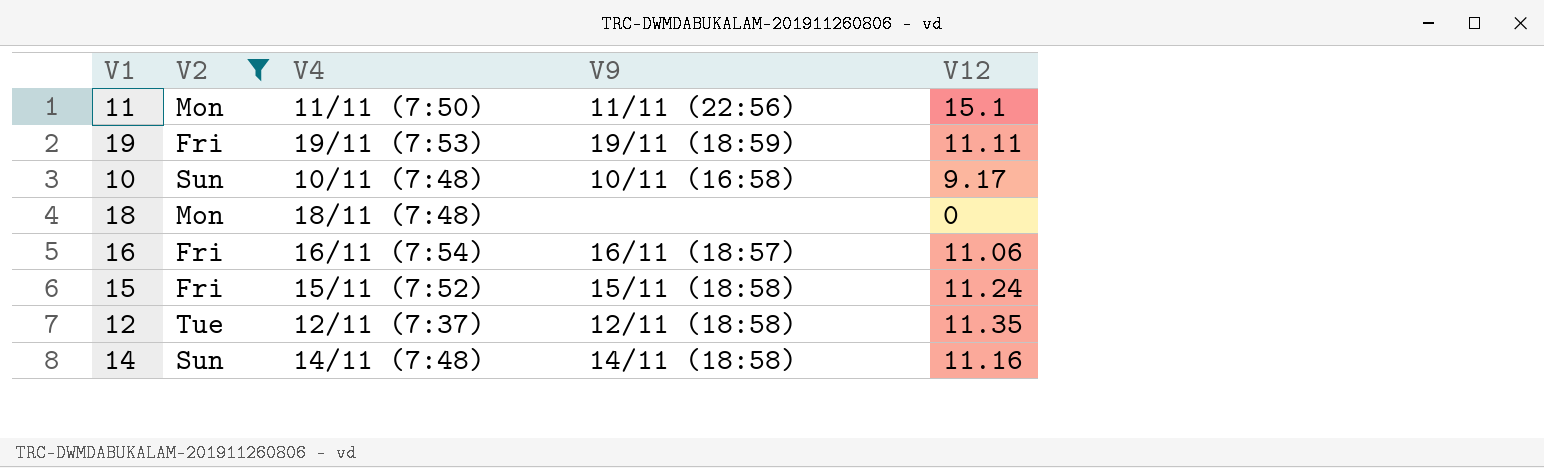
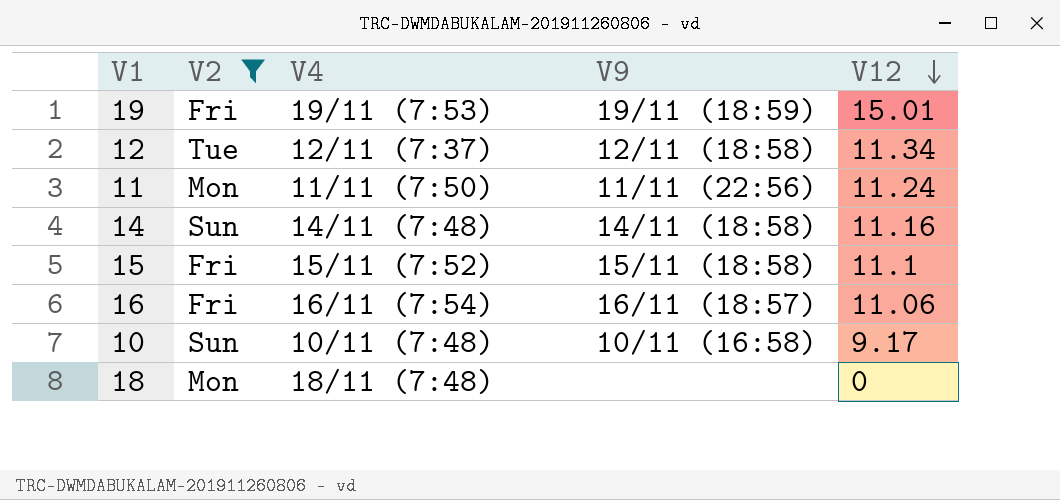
row order: none -> V12 descending
19 | V12: 11.11 -> 15.01
12 | V12: 11.35 -> 11.34
11 | V12: 15.1 -> 11.24
15 | V12: 11.24 -> 11.1

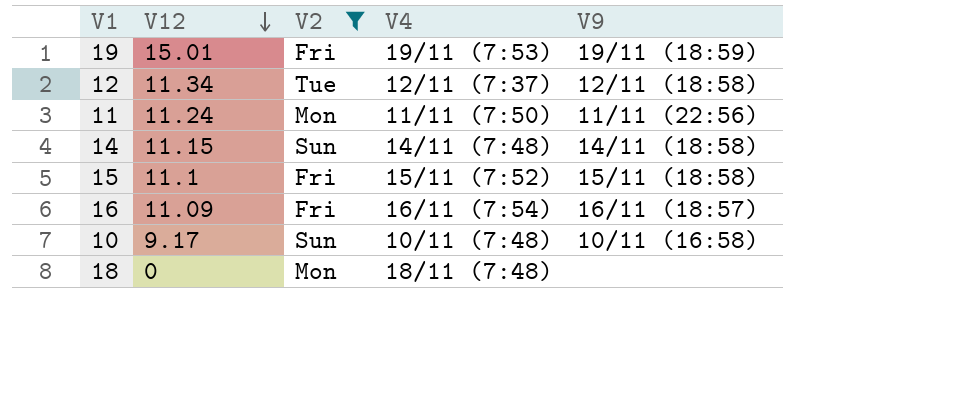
column V12 | position: 5 -> 2
14 | V12: 11.16 -> 11.15
16 | V12: 11.06 -> 11.09

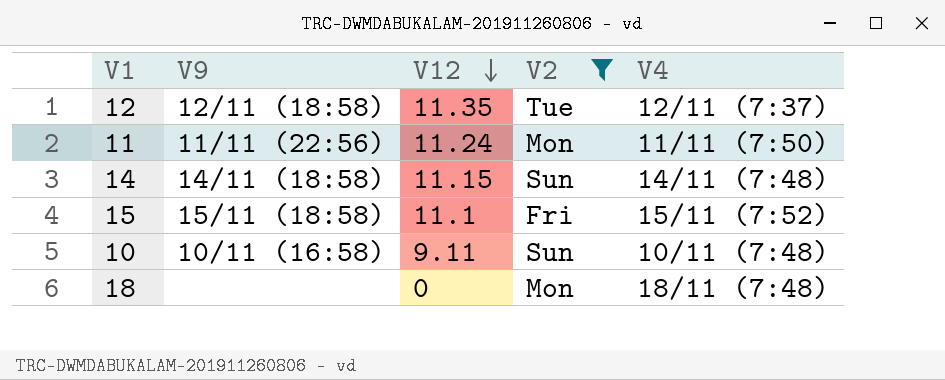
column V9 | position: 5 -> 2
row 19: 15.01 | Fri | 19/11 (7:53) | 19/11 (18:59) -> none
row 16: 11.09 | Fri | 16/11 (7:54) | 16/11 (18:57) -> none
12 | V12: 11.34 -> 11.35
10 | V12: 9.17 -> 9.11

